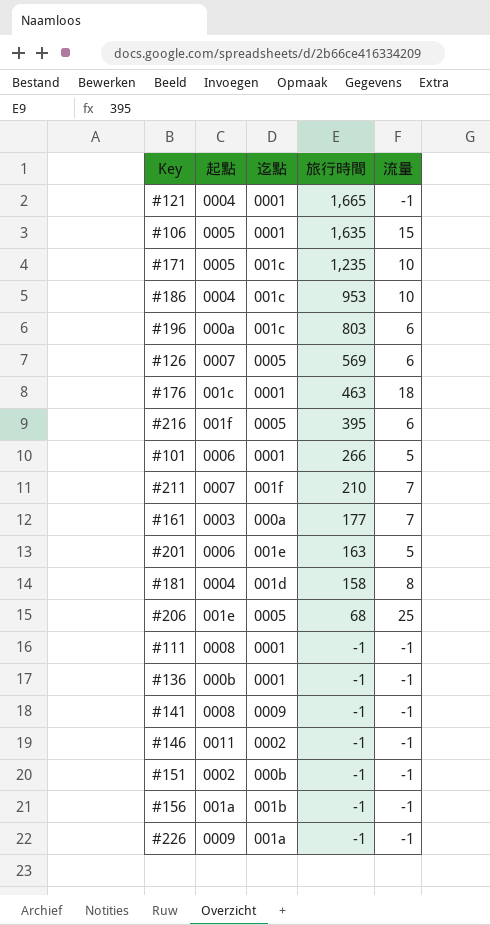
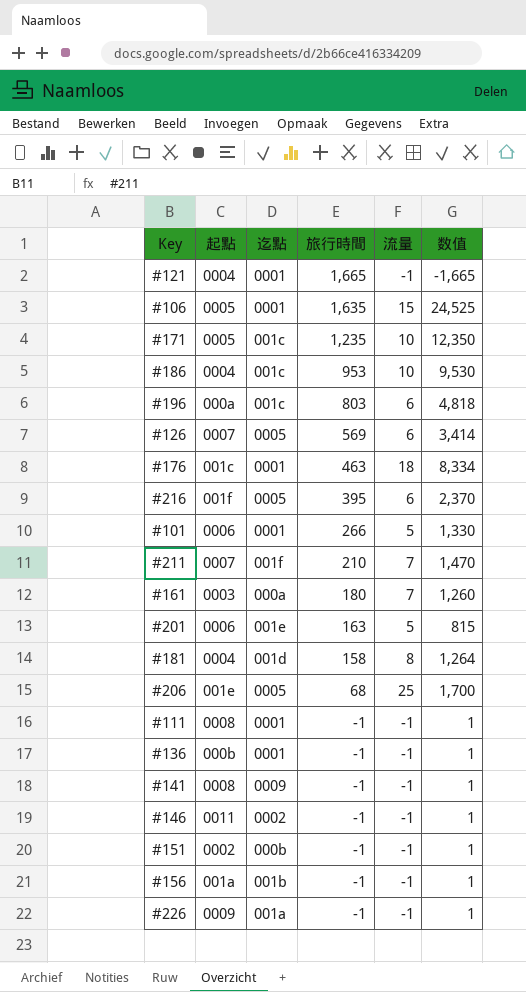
column 数值 | formula: none -> [旅行時間] * [流量]
#161 | 旅行時間: 177 -> 180

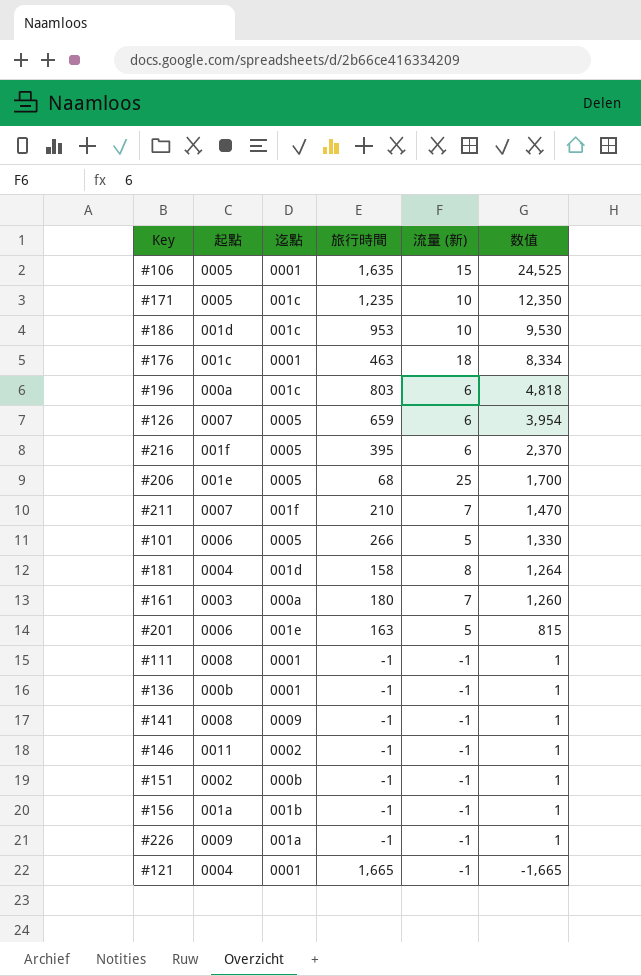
row order: 旅行時間 descending -> 数值 descending
column name: 流量 -> 流量 (新)
#186 | 起點: 0004 -> 001d
#126 | 旅行時間: 569 -> 659
#126 | 数值: 3,414 -> 3,954
#101 | 迄點: 0001 -> 0005

